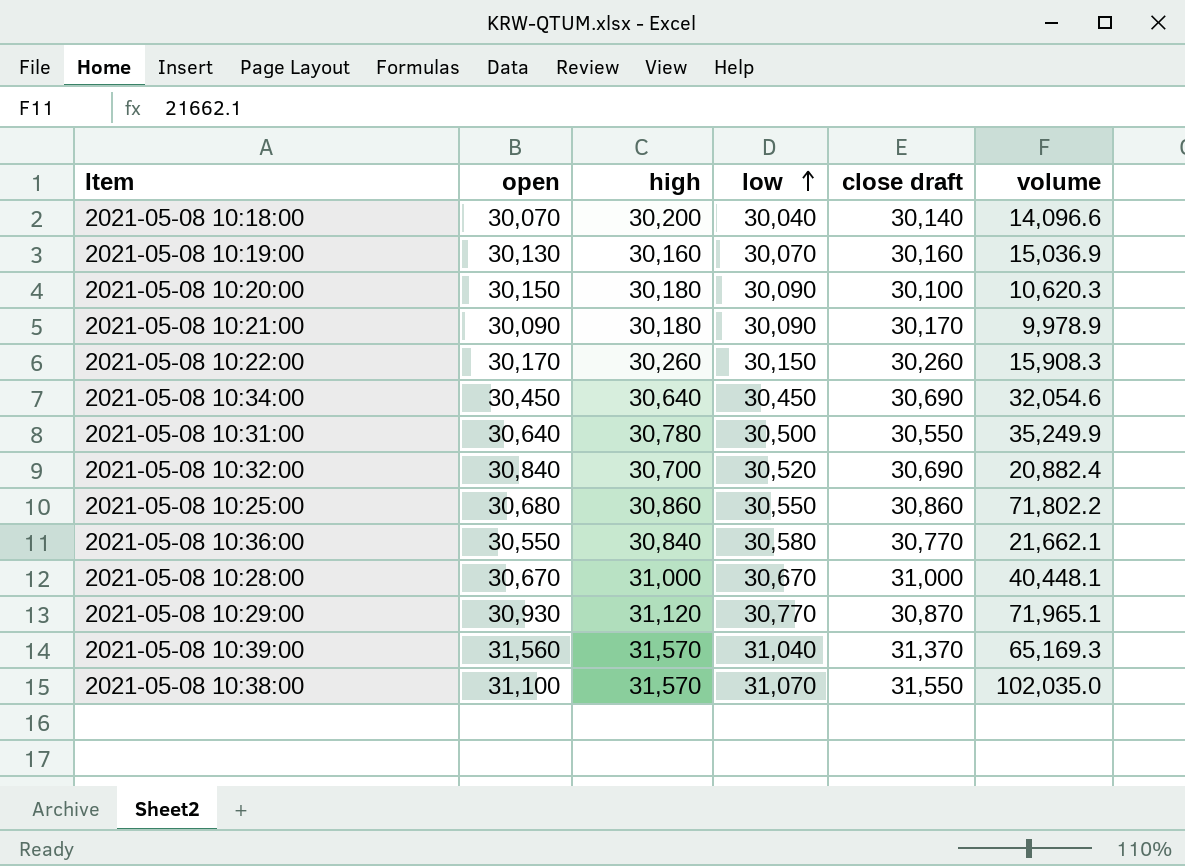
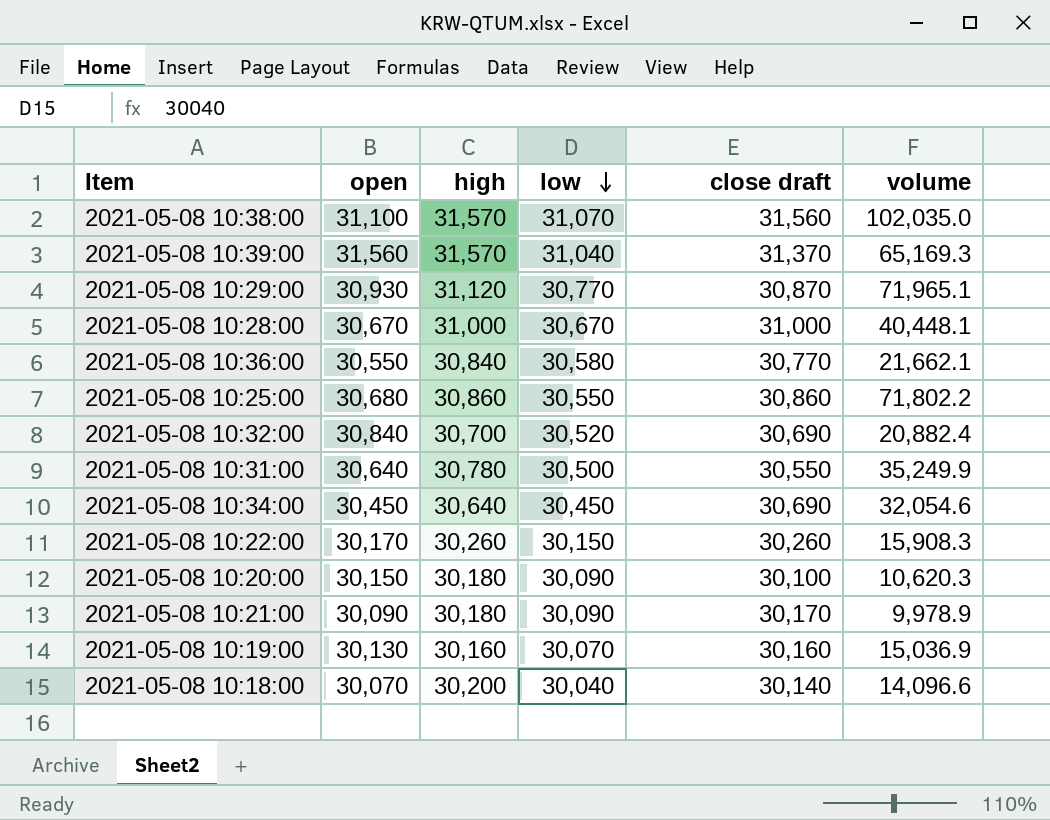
row order: low ascending -> low descending
2021-05-08 10:38:00 | close draft: 31,550 -> 31,560

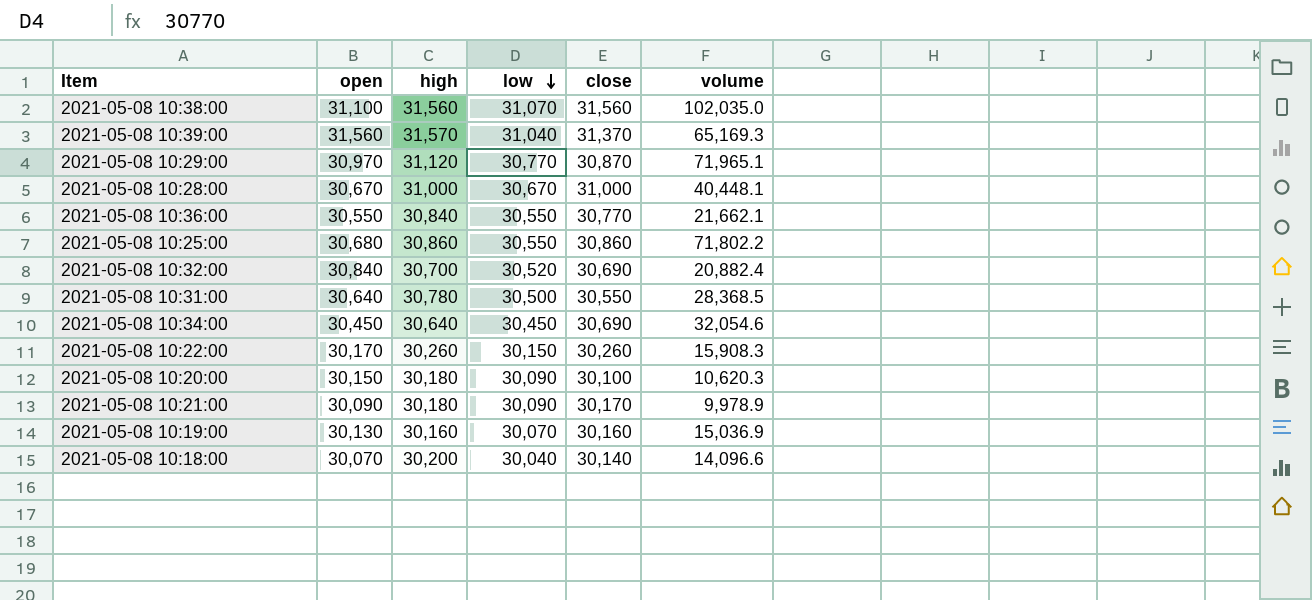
column name: close draft -> close
2021-05-08 10:38:00 | high: 31,570 -> 31,560
2021-05-08 10:29:00 | open: 30,930 -> 30,970
2021-05-08 10:36:00 | low: 30,580 -> 30,550
2021-05-08 10:31:00 | volume: 35,249.9 -> 28,368.5

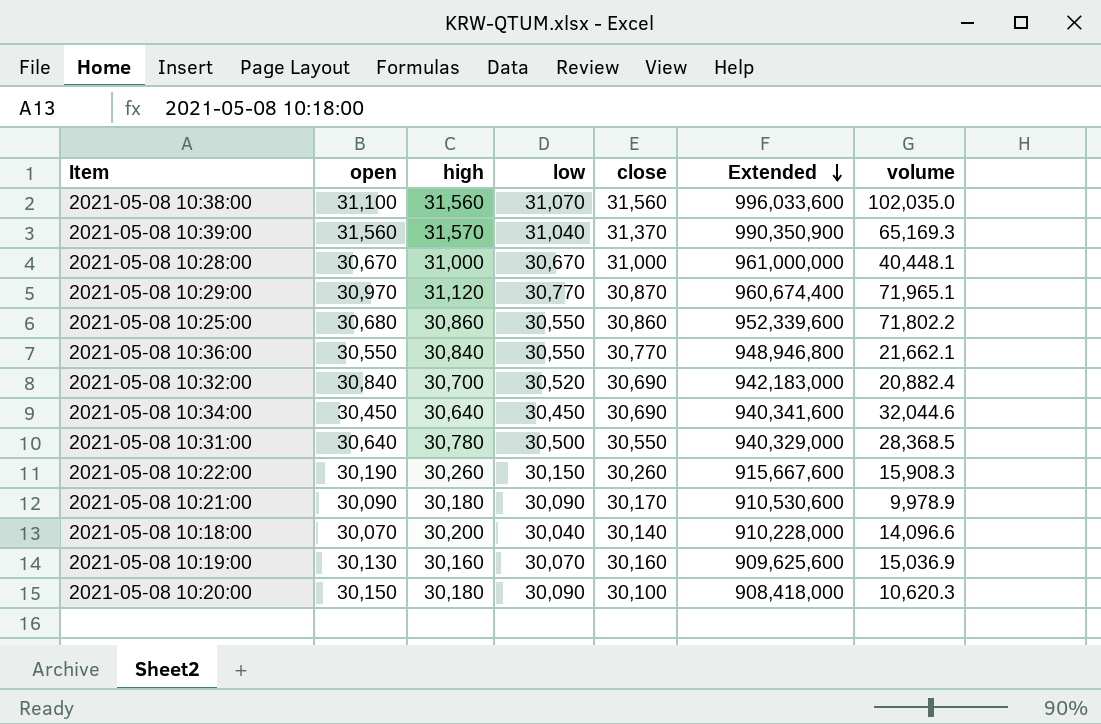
row order: low descending -> Extended descending
column Extended | formula: none -> [high] * [close]
2021-05-08 10:34:00 | volume: 32,054.6 -> 32,044.6
2021-05-08 10:22:00 | open: 30,170 -> 30,190

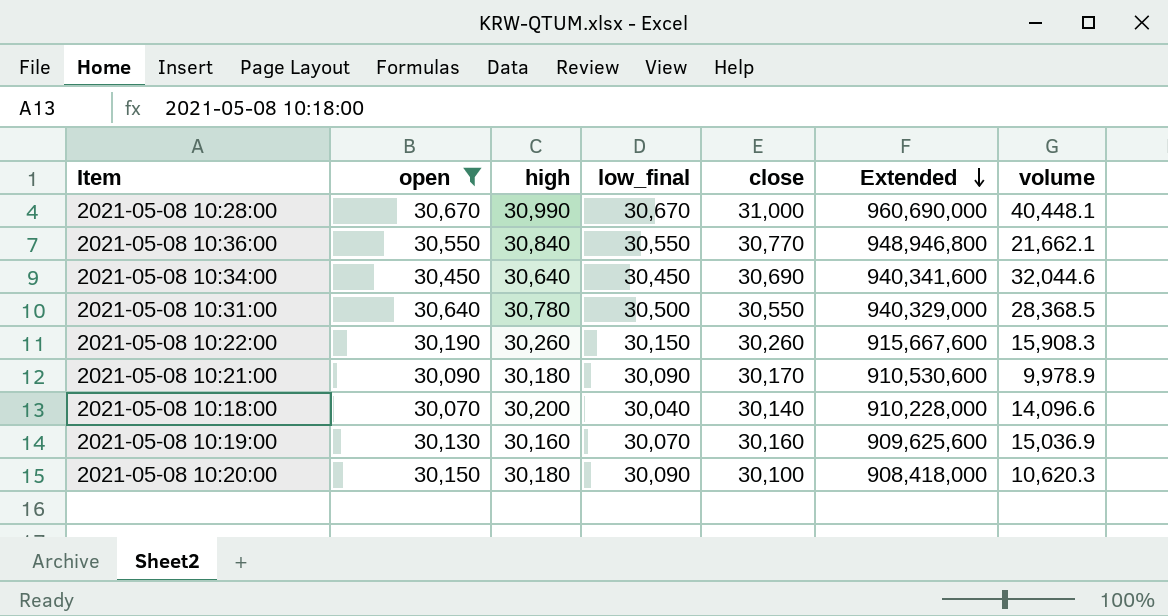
filter: none -> open <= 30,670
column name: low -> low_final
2021-05-08 10:28:00 | high: 31,000 -> 30,990
2021-05-08 10:28:00 | Extended: 961,000,000 -> 960,690,000

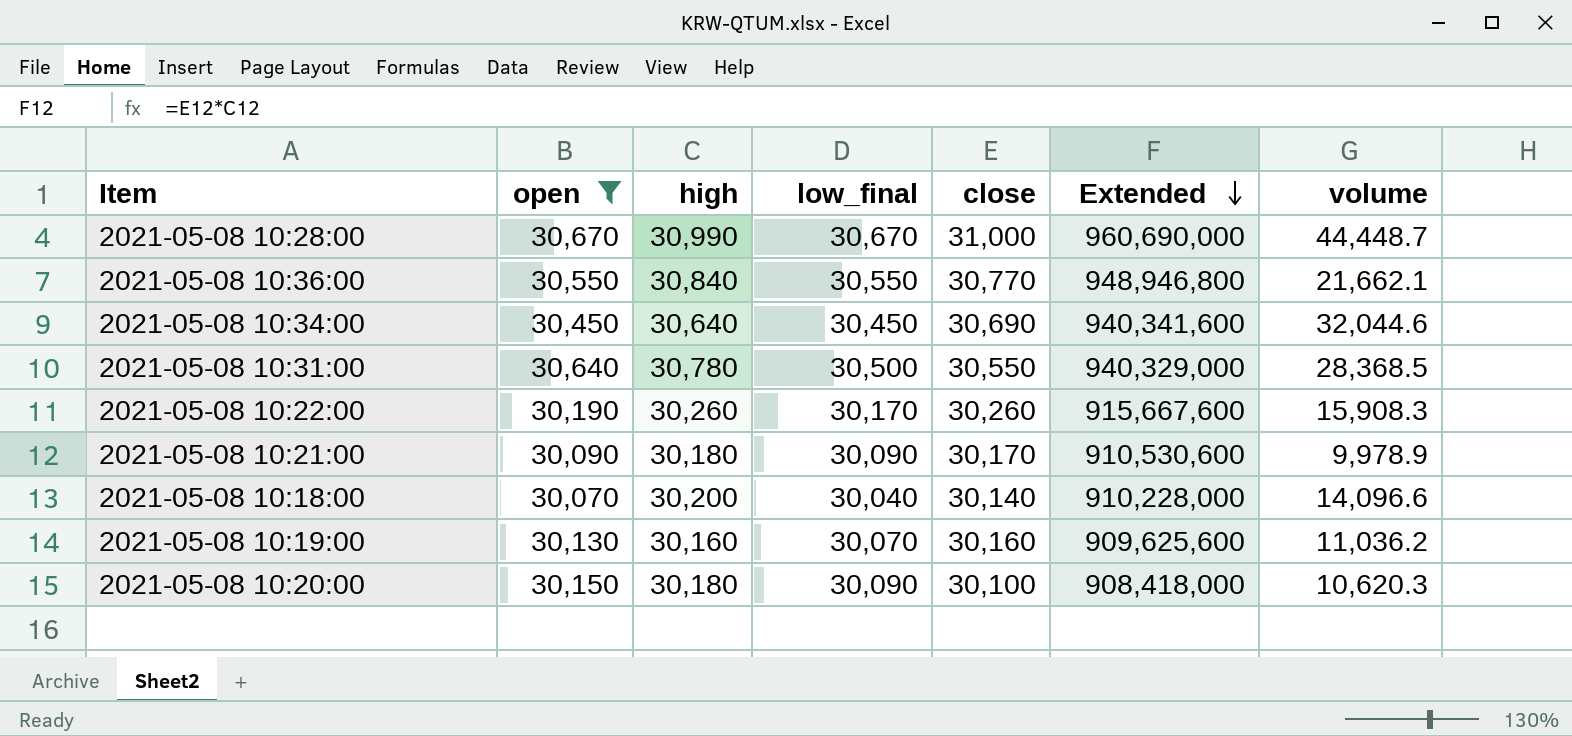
2021-05-08 10:28:00 | volume: 40,448.1 -> 44,448.7
2021-05-08 10:22:00 | low_final: 30,150 -> 30,170
2021-05-08 10:19:00 | volume: 15,036.9 -> 11,036.2

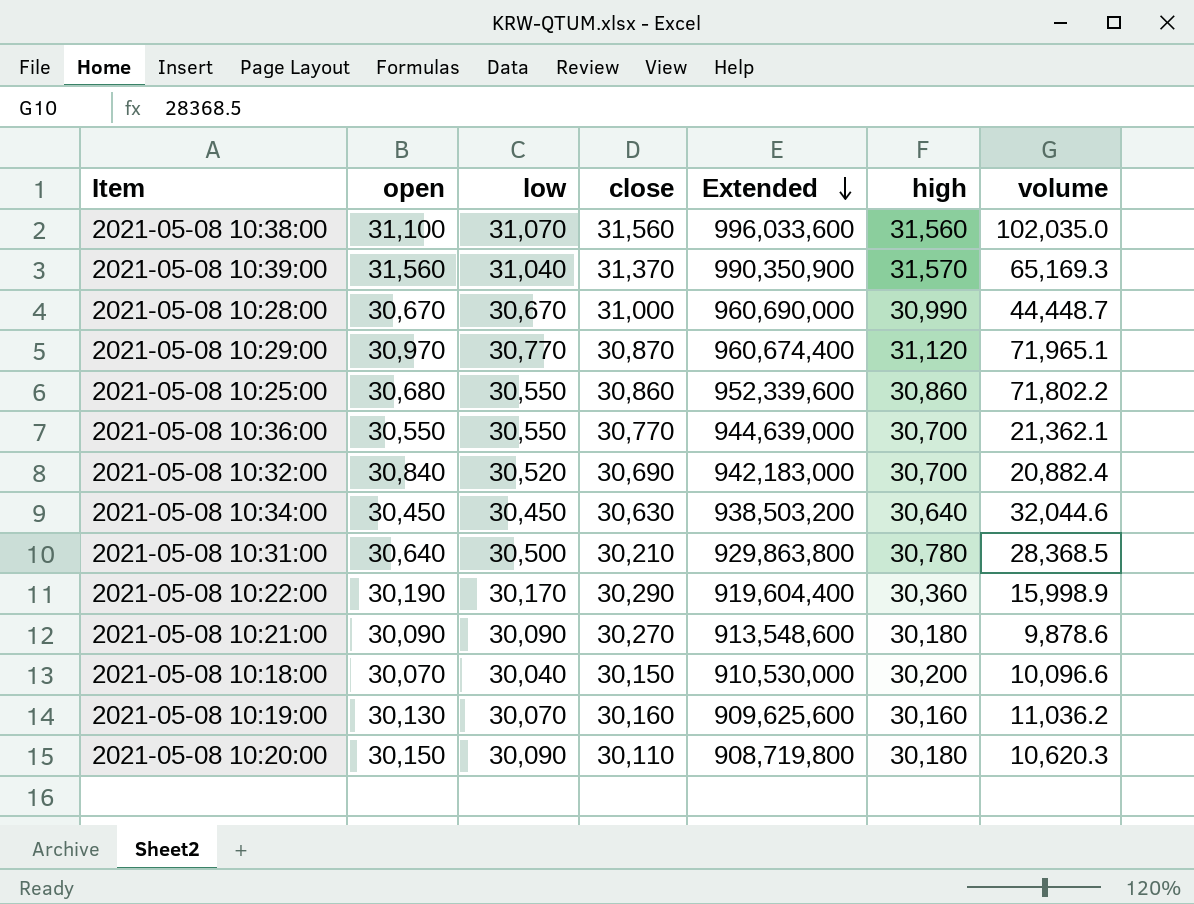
filter: open <= 30,670 -> none
column name: low_final -> low
column high | position: 3 -> 6
2021-05-08 10:36:00 | Extended: 948,946,800 -> 944,639,000
2021-05-08 10:36:00 | high: 30,840 -> 30,700
2021-05-08 10:36:00 | volume: 21,662.1 -> 21,362.1
2021-05-08 10:34:00 | close: 30,690 -> 30,630
2021-05-08 10:34:00 | Extended: 940,341,600 -> 938,503,200
2021-05-08 10:31:00 | close: 30,550 -> 30,210
2021-05-08 10:31:00 | Extended: 940,329,000 -> 929,863,800
2021-05-08 10:22:00 | close: 30,260 -> 30,290
2021-05-08 10:22:00 | Extended: 915,667,600 -> 919,604,400
2021-05-08 10:22:00 | high: 30,260 -> 30,360
2021-05-08 10:22:00 | volume: 15,908.3 -> 15,998.9
2021-05-08 10:21:00 | close: 30,170 -> 30,270
2021-05-08 10:21:00 | Extended: 910,530,600 -> 913,548,600
2021-05-08 10:21:00 | volume: 9,978.9 -> 9,878.6
2021-05-08 10:18:00 | close: 30,140 -> 30,150
2021-05-08 10:18:00 | Extended: 910,228,000 -> 910,530,000
2021-05-08 10:18:00 | volume: 14,096.6 -> 10,096.6
2021-05-08 10:20:00 | close: 30,100 -> 30,110
2021-05-08 10:20:00 | Extended: 908,418,000 -> 908,719,800

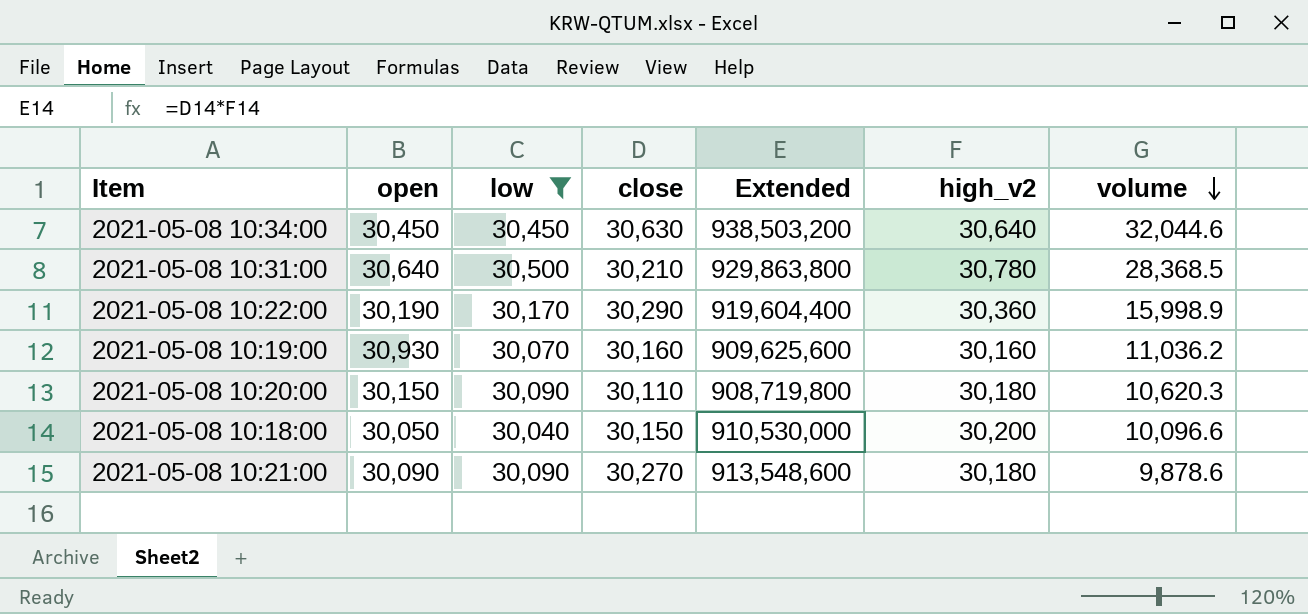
filter: none -> low <= 30,500
row order: Extended descending -> volume descending
column name: high -> high_v2
2021-05-08 10:19:00 | open: 30,130 -> 30,930
2021-05-08 10:18:00 | open: 30,070 -> 30,050

